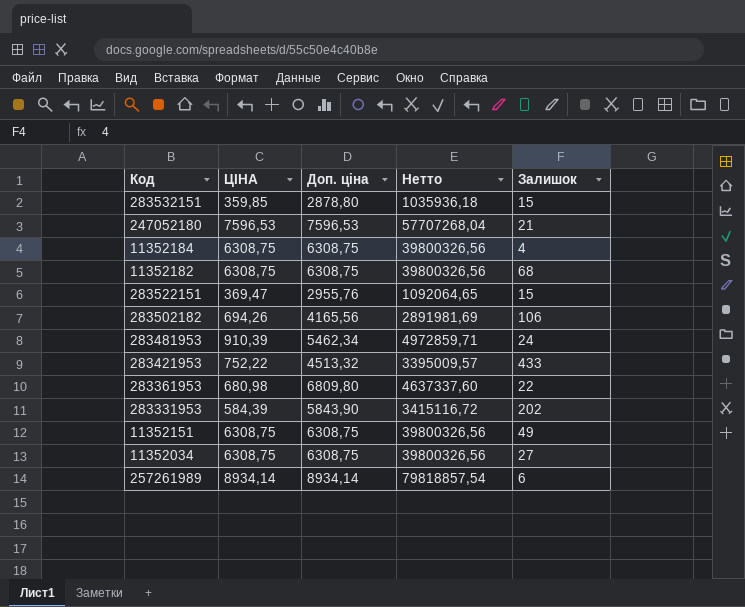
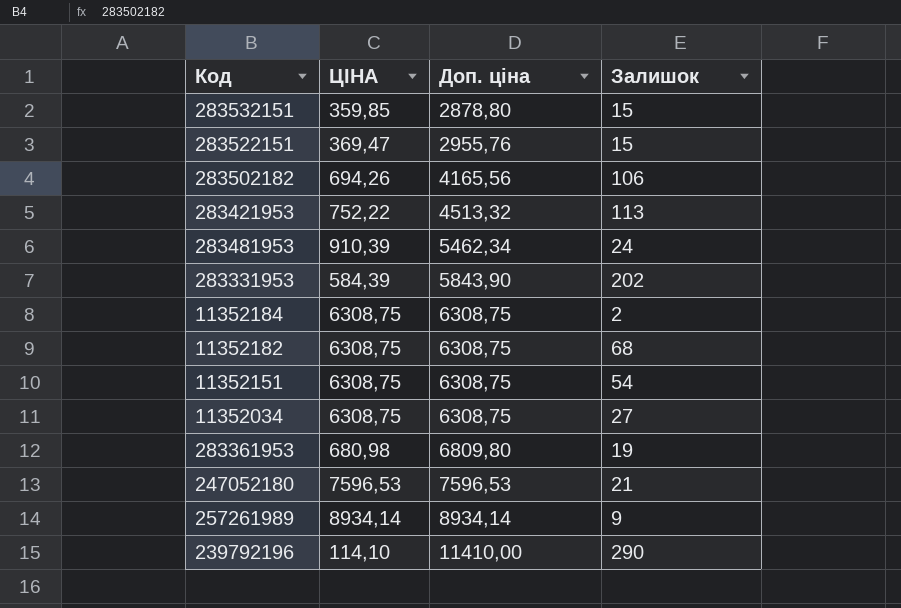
row order: none -> Доп. ціна ascending
column Нетто | formula: [ЦІНА] * [Доп. ціна] -> none
283421953 | Залишок: 433 -> 113
11352184 | Залишок: 4 -> 2
11352151 | Залишок: 49 -> 54
283361953 | Залишок: 22 -> 19
257261989 | Залишок: 6 -> 9
row 239792196: none -> 114,10 | 11410,00 | 290

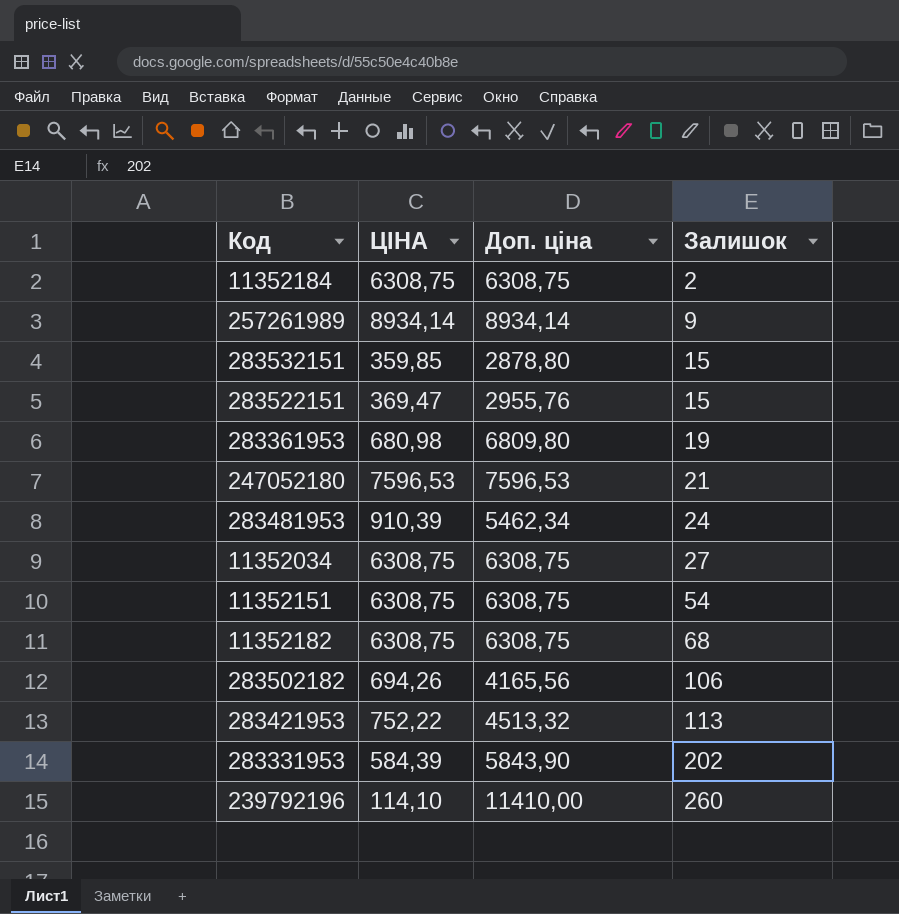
row order: Доп. ціна ascending -> Залишок ascending
239792196 | Залишок: 290 -> 260

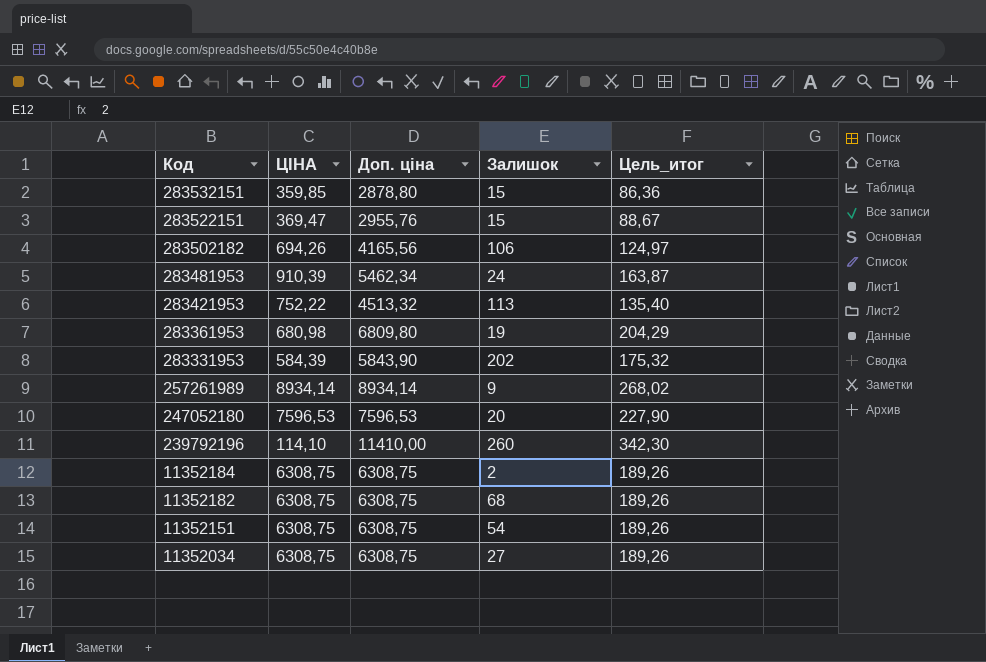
row order: Залишок ascending -> Код descending
column Цель_итог | formula: none -> [Доп. ціна] * 0,03
247052180 | Залишок: 21 -> 20

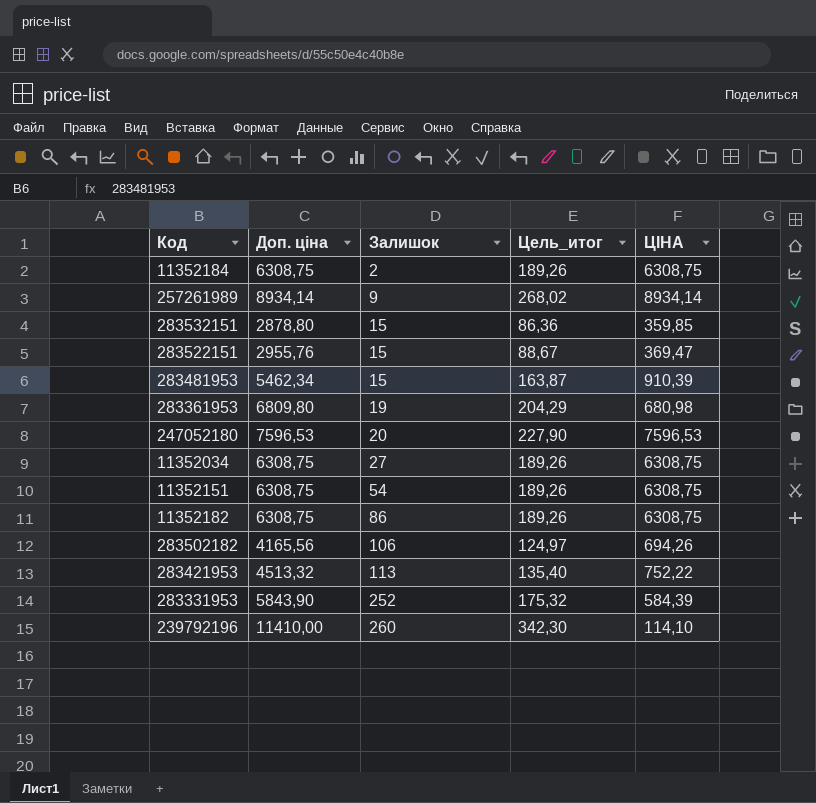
row order: Код descending -> Залишок ascending
column ЦІНА | position: 2 -> 5
283481953 | Залишок: 24 -> 15
11352182 | Залишок: 68 -> 86
283331953 | Залишок: 202 -> 252

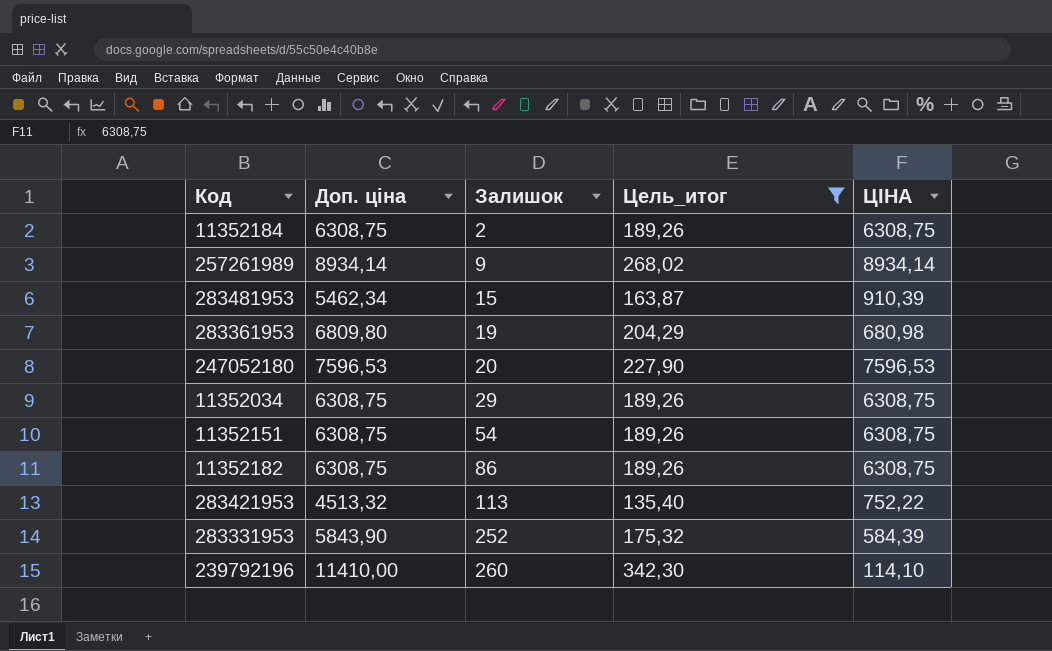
filter: none -> Цель_итог >= 135,40
11352034 | Залишок: 27 -> 29

